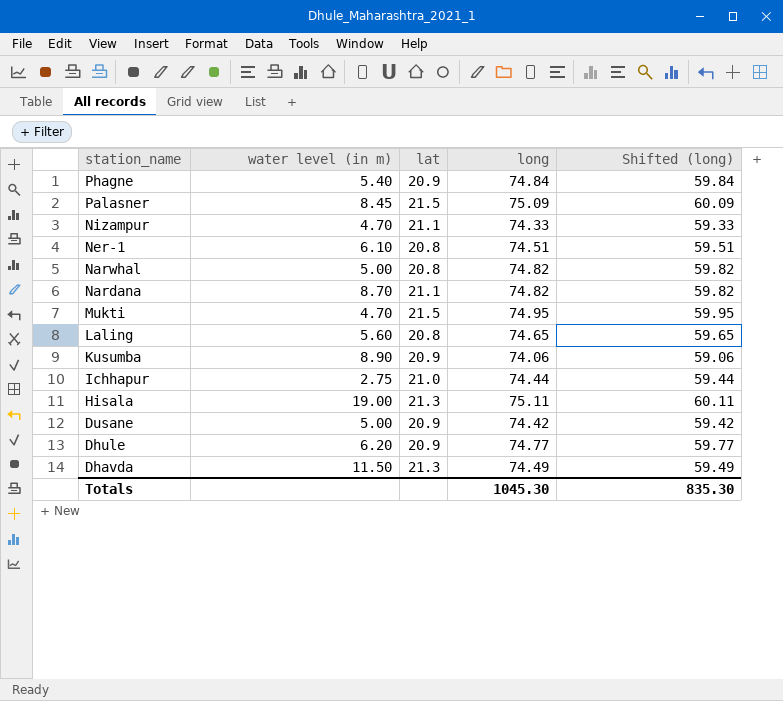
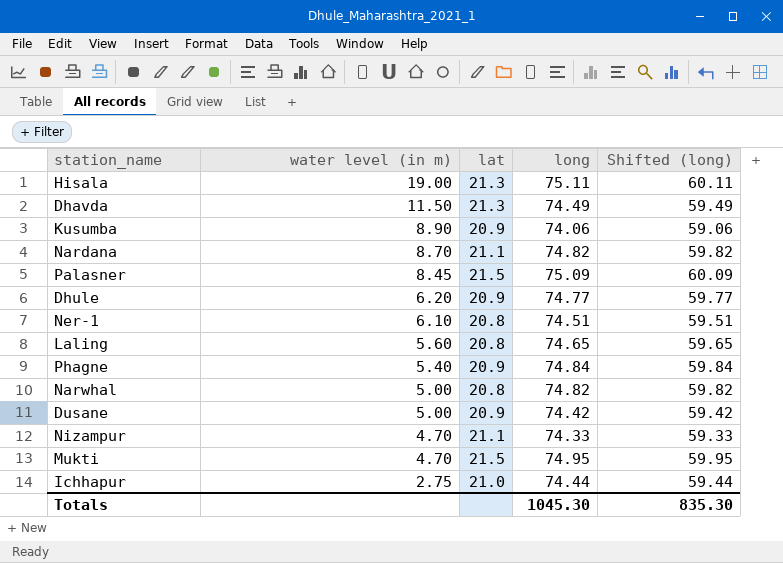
row order: station_name descending -> water level (in m) descending

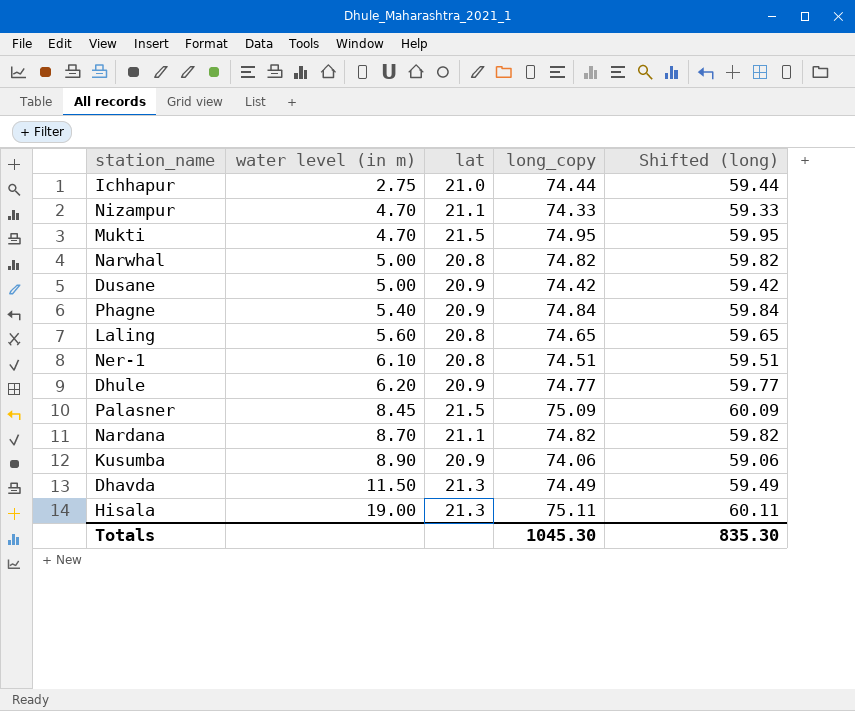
row order: water level (in m) descending -> water level (in m) ascending
column name: long -> long_copy

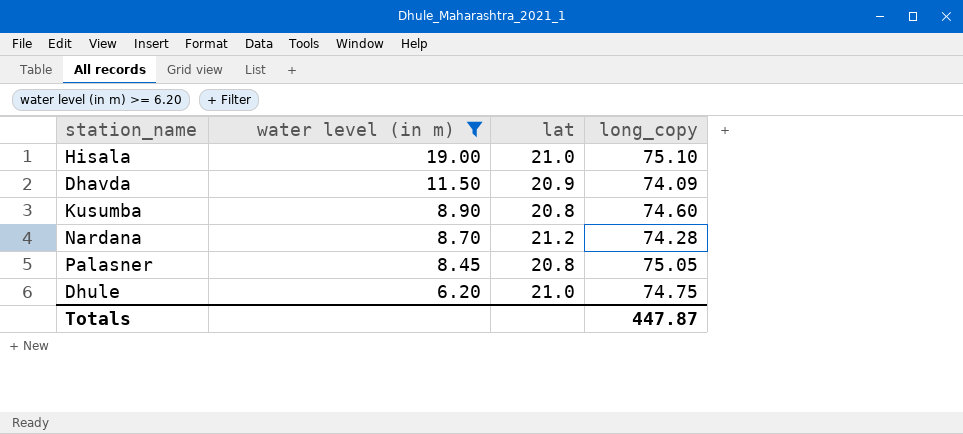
filter: none -> water level (in m) >= 6.20
row order: water level (in m) ascending -> water level (in m) descending
column Shifted (long) | formula: [long_copy] - 15 -> none
Hisala | lat: 21.3 -> 21.0
Hisala | long_copy: 75.11 -> 75.10
Dhavda | lat: 21.3 -> 20.9
Dhavda | long_copy: 74.49 -> 74.09
Kusumba | lat: 20.9 -> 20.8
Kusumba | long_copy: 74.06 -> 74.60
Nardana | lat: 21.1 -> 21.2
Nardana | long_copy: 74.82 -> 74.28
Palasner | lat: 21.5 -> 20.8
Palasner | long_copy: 75.09 -> 75.05
Dhule | lat: 20.9 -> 21.0
Dhule | long_copy: 74.77 -> 74.75
Totals | long_copy: 1045.30 -> 447.87

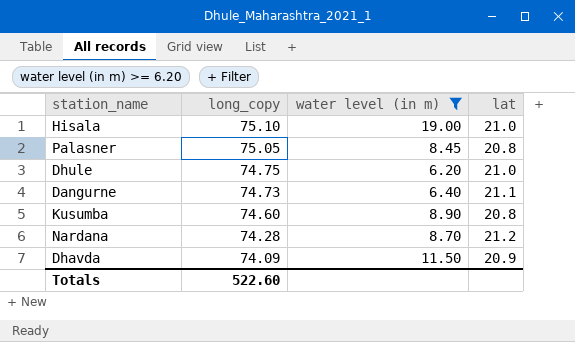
row order: water level (in m) descending -> long_copy descending
column long_copy | position: 4 -> 2
row Dangurne: none -> 74.73 | 6.40 | 21.1
Totals | long_copy: 447.87 -> 522.60

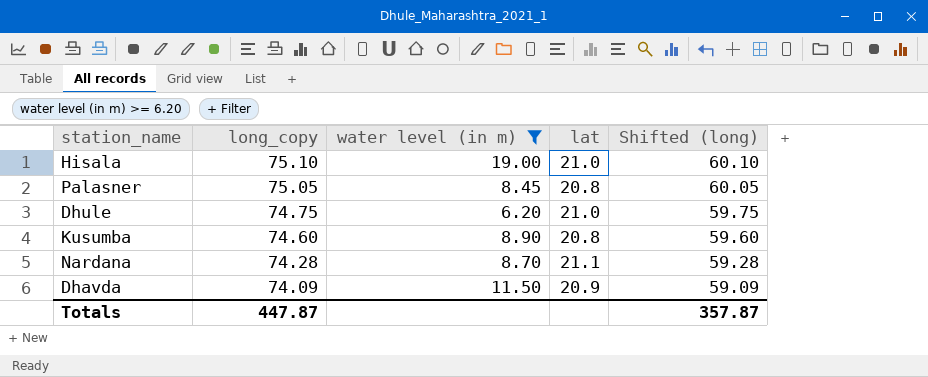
column Shifted (long) | formula: none -> [long_copy] - 15
row Dangurne: 74.73 | 6.40 | 21.1 -> none
Nardana | lat: 21.2 -> 21.1
Totals | long_copy: 522.60 -> 447.87

